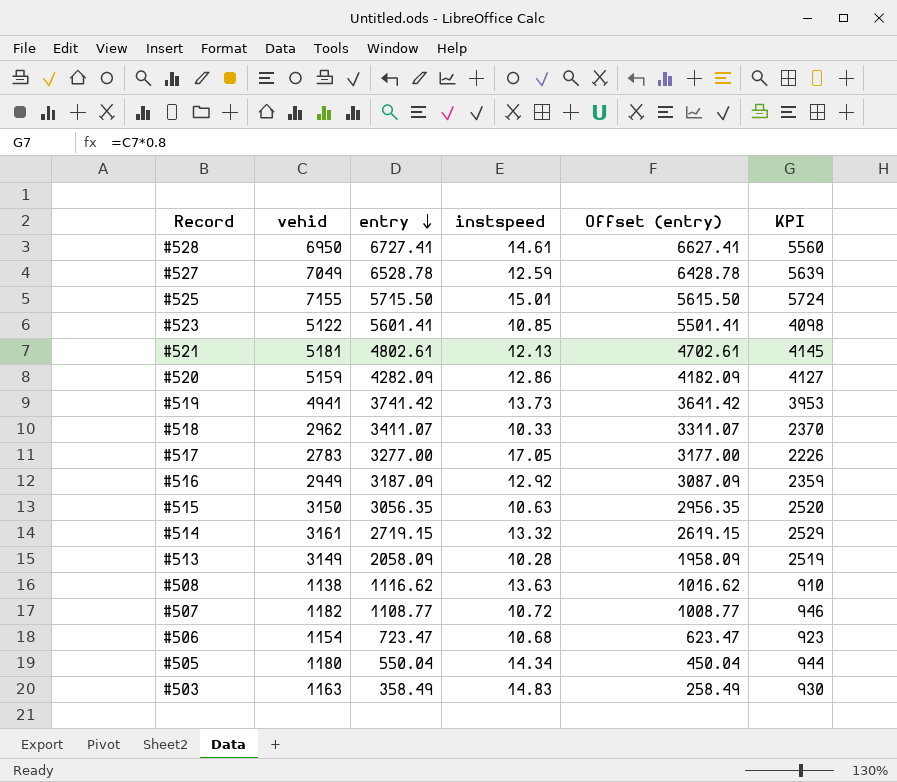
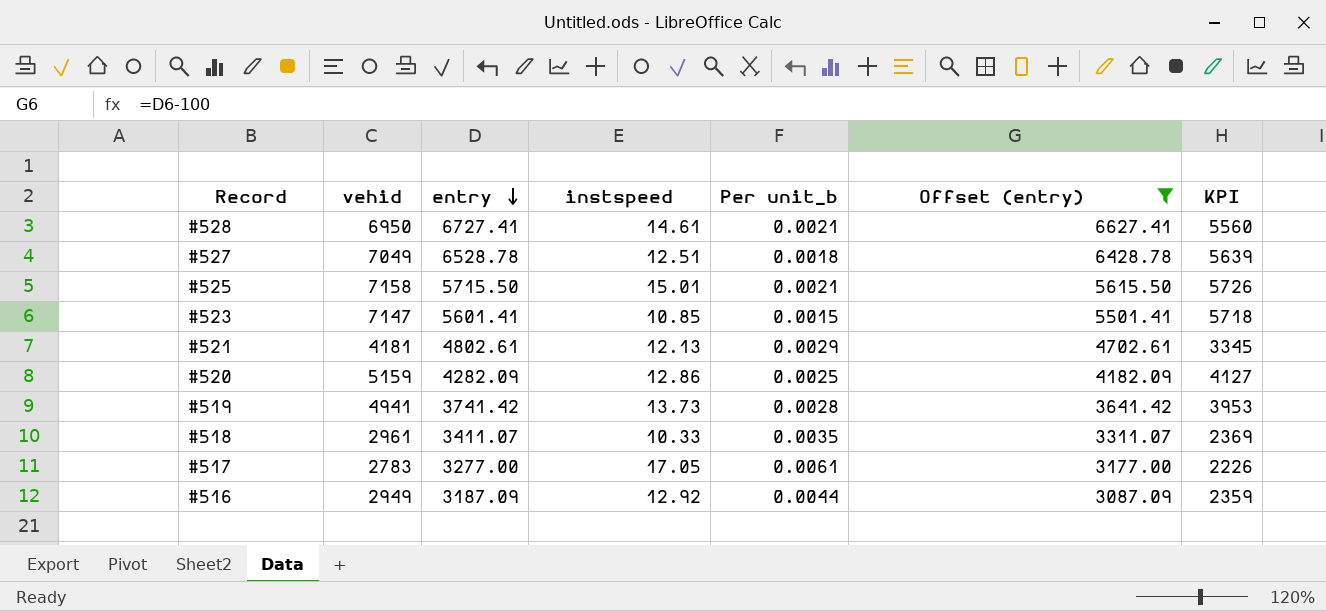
filter: none -> Offset (entry) >= 3087.09
column Per unit_b | formula: none -> [instspeed] / [vehid]
#527 | instspeed: 12.59 -> 12.51
#525 | vehid: 7155 -> 7158
#525 | KPI: 5724 -> 5726
#523 | vehid: 5122 -> 7147
#523 | KPI: 4098 -> 5718
#521 | vehid: 5181 -> 4181
#521 | KPI: 4145 -> 3345
#518 | vehid: 2962 -> 2961
#518 | KPI: 2370 -> 2369

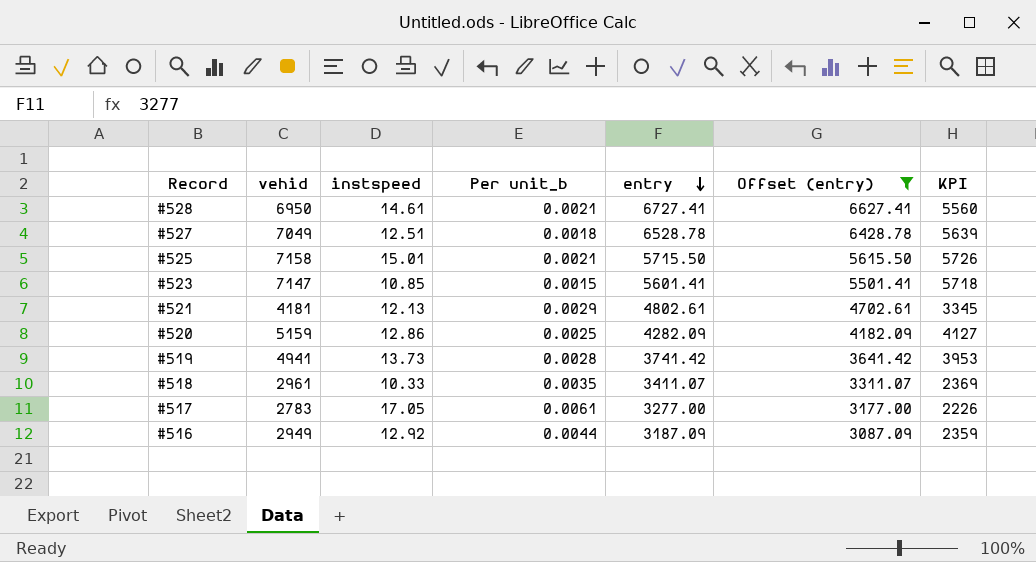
column entry | position: 3 -> 5

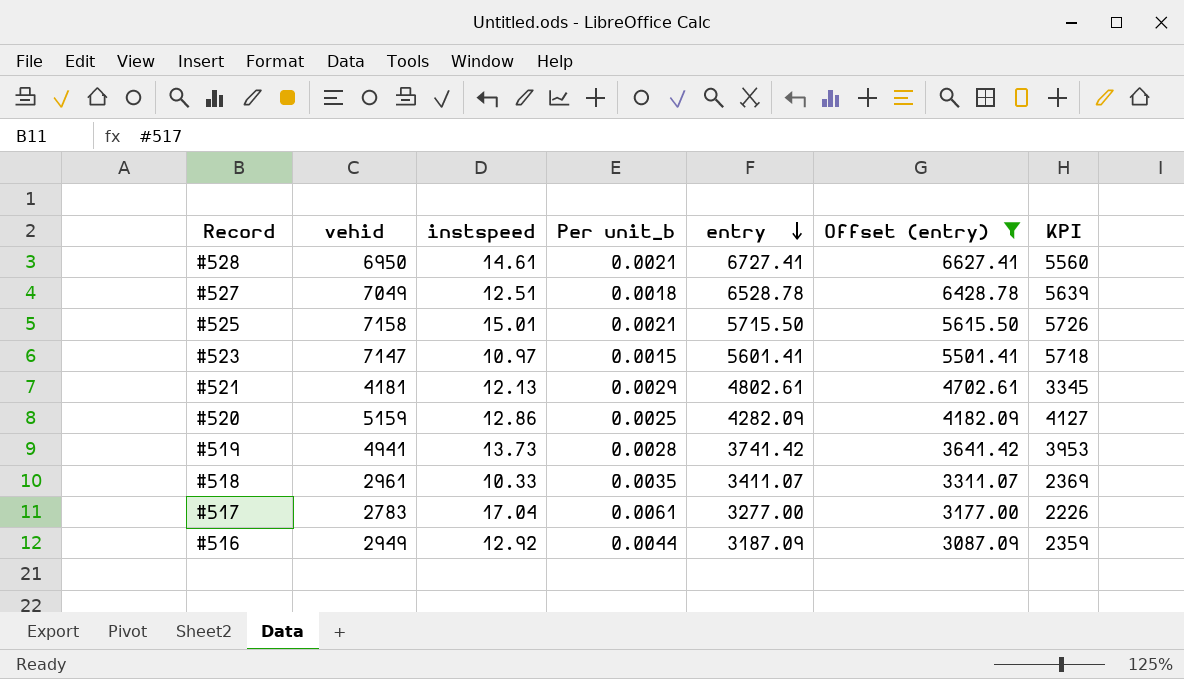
#523 | instspeed: 10.85 -> 10.97
#517 | instspeed: 17.05 -> 17.04

